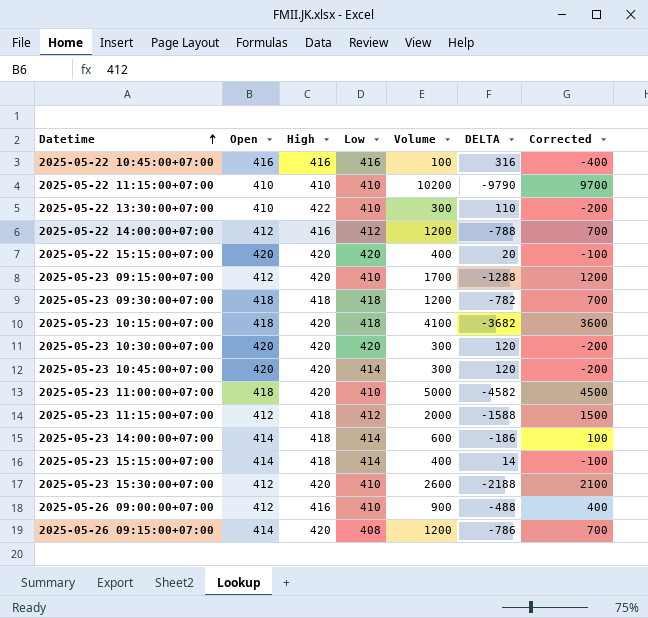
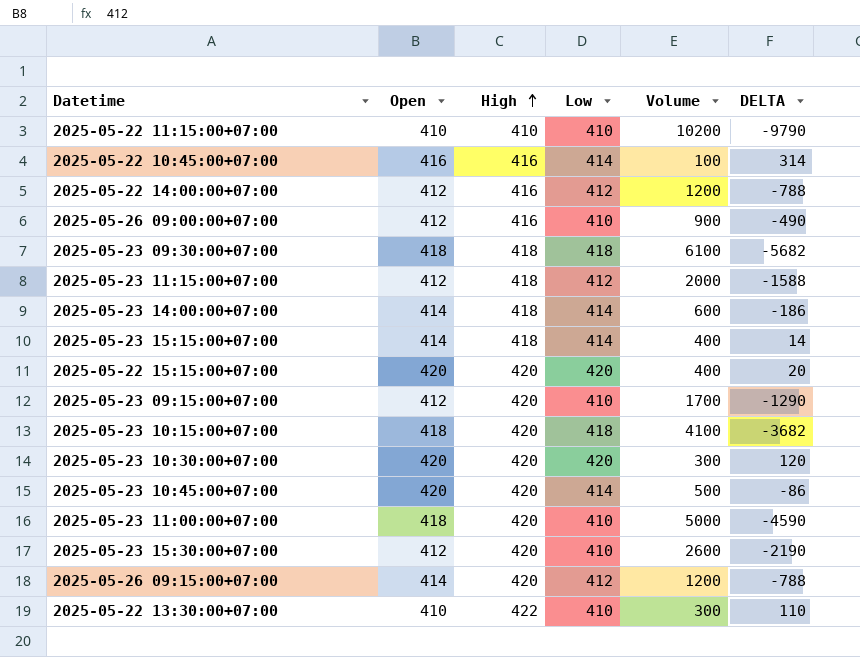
row order: Datetime ascending -> High ascending
column Corrected | formula: [Volume] - 500 -> none
column DELTA | formula: [Open] - [Volume] -> [Low] - [Volume]
2025-05-22 10:45:00+07:00 | Low: 416 -> 414
2025-05-23 09:30:00+07:00 | Volume: 1200 -> 6100
2025-05-23 10:45:00+07:00 | Volume: 300 -> 500
2025-05-26 09:15:00+07:00 | Low: 408 -> 412

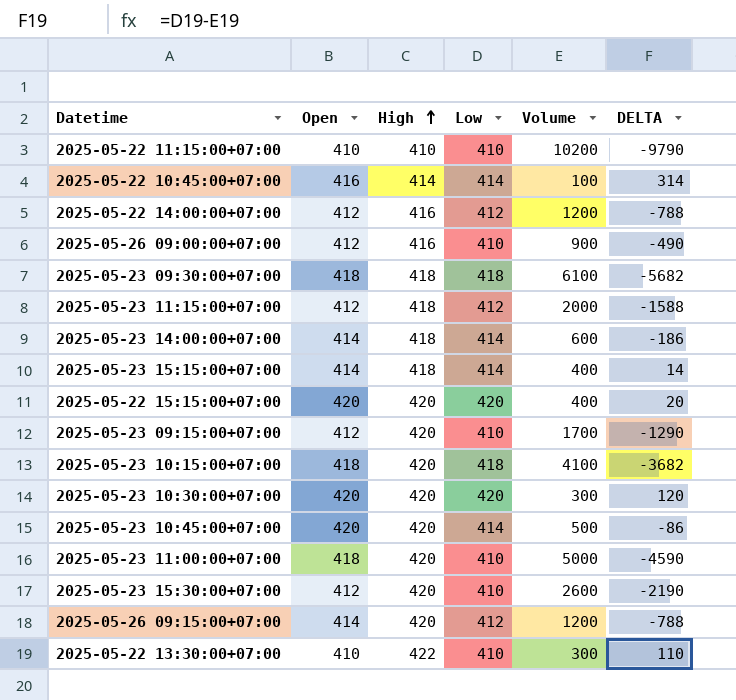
2025-05-22 10:45:00+07:00 | High: 416 -> 414

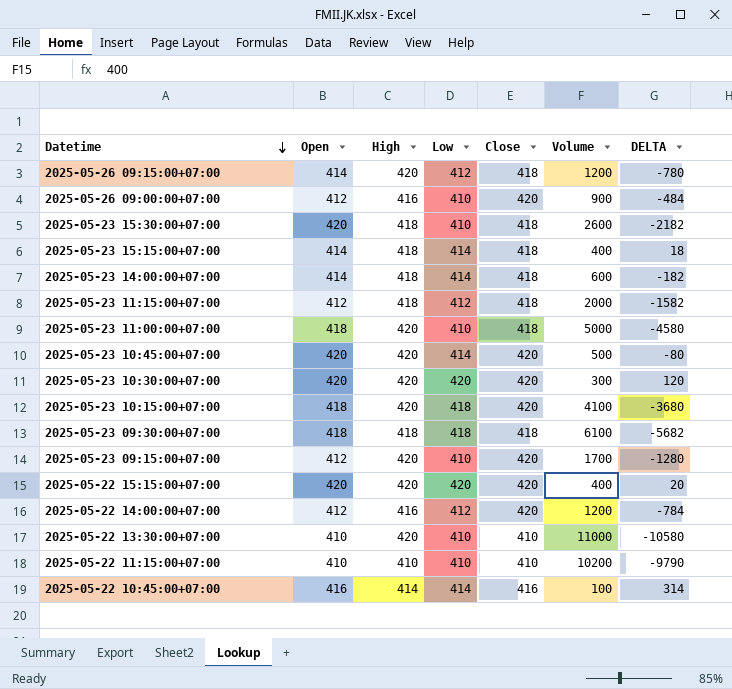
row order: High ascending -> Datetime descending
column Close | position: none -> 5
column DELTA | formula: [Low] - [Volume] -> [High] - [Volume]
2025-05-23 15:30:00+07:00 | Open: 412 -> 420
2025-05-23 15:30:00+07:00 | High: 420 -> 418
2025-05-22 13:30:00+07:00 | High: 422 -> 420
2025-05-22 13:30:00+07:00 | Volume: 300 -> 11000

